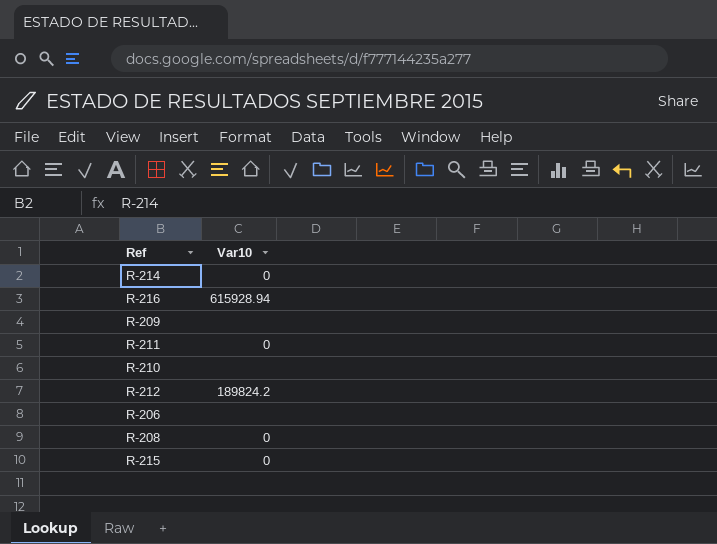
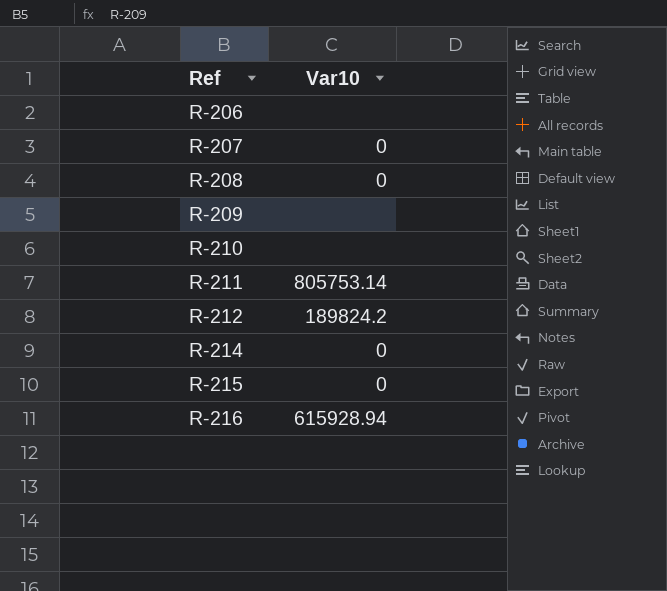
row order: none -> Ref ascending
row R-207: none -> 0
R-211 | Var10: 0 -> 805753.14

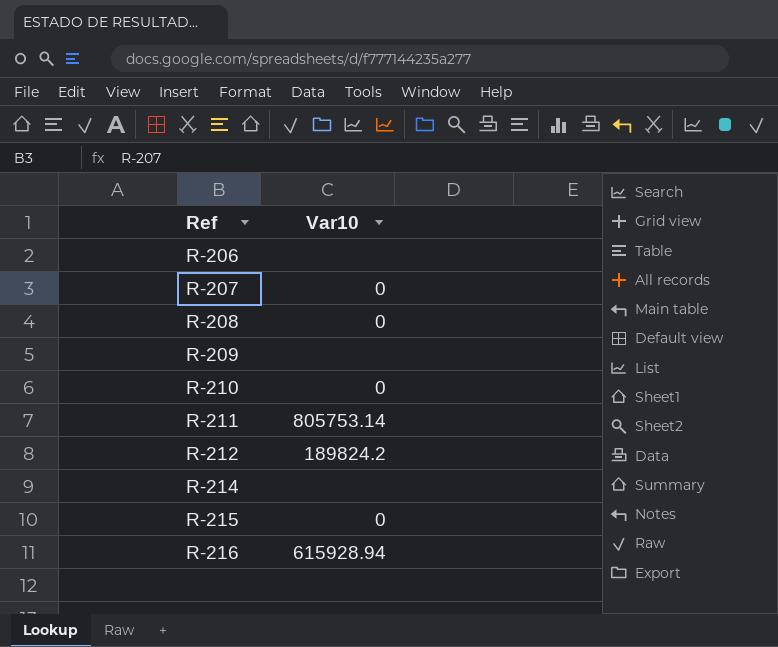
R-210 | Var10: none -> 0
R-214 | Var10: 0 -> none

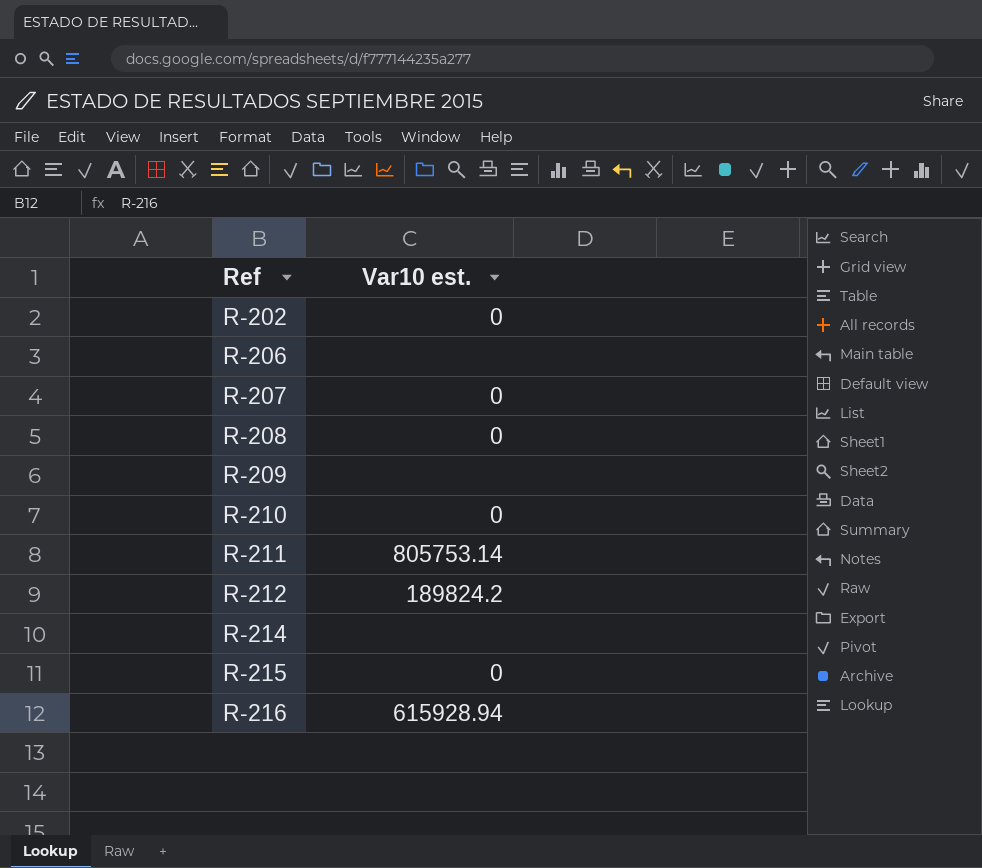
column name: Var10 -> Var10 est.
row R-202: none -> 0

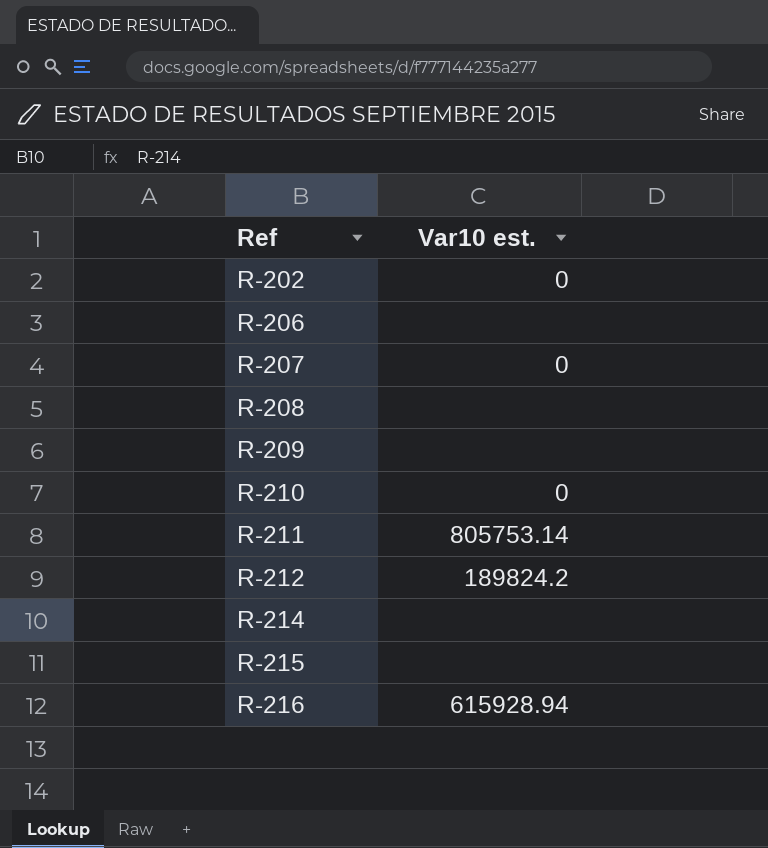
R-208 | Var10 est.: 0 -> none
R-215 | Var10 est.: 0 -> none

